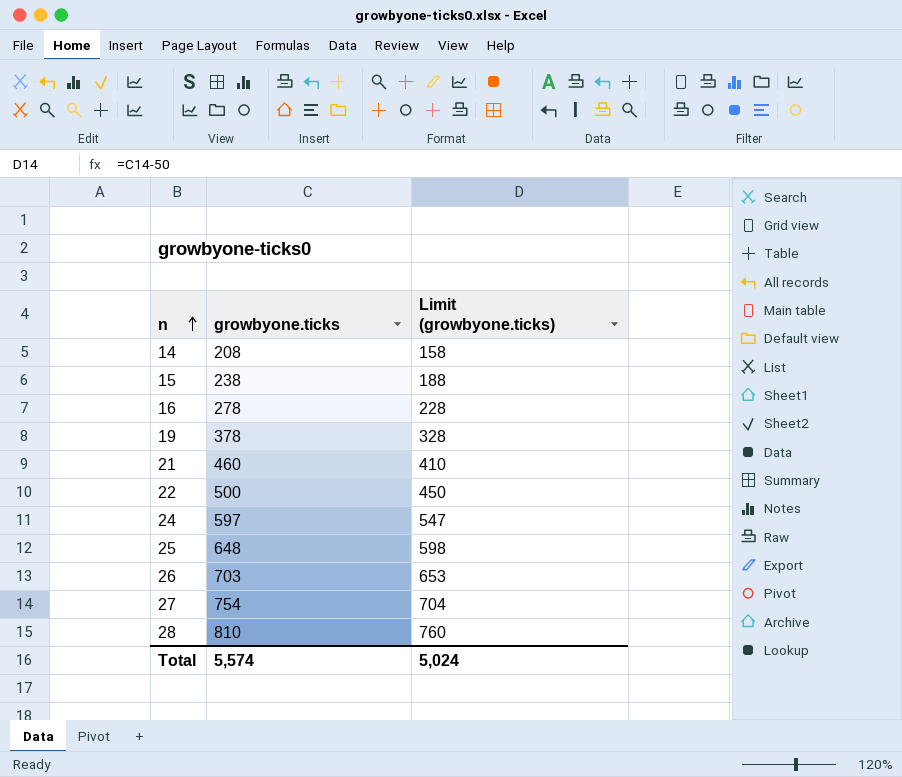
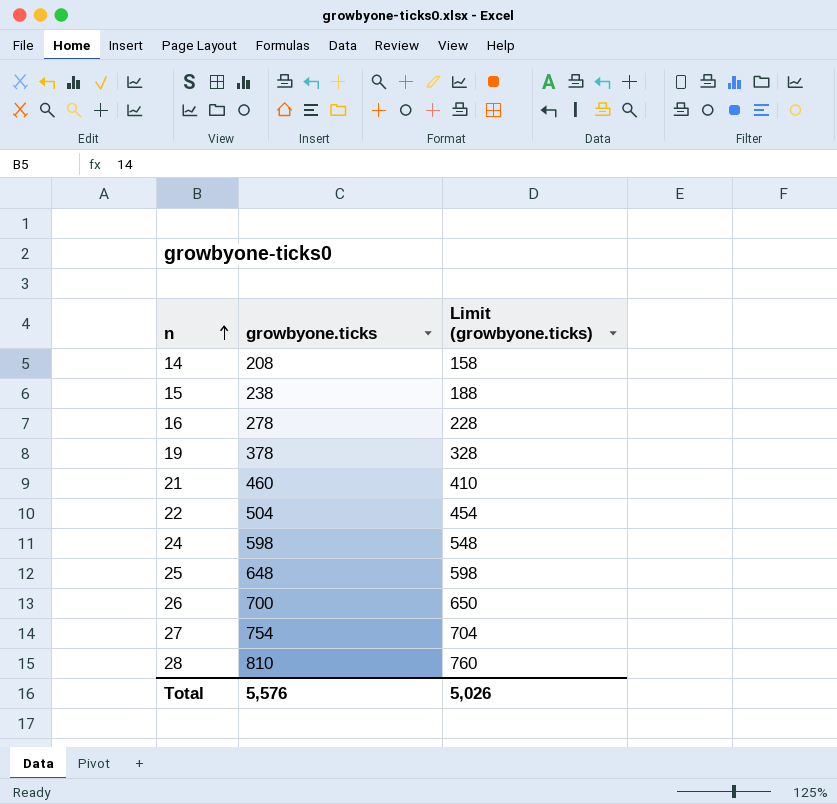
22 | growbyone.ticks: 500 -> 504
22 | Limit (growbyone.ticks): 450 -> 454
24 | growbyone.ticks: 597 -> 598
24 | Limit (growbyone.ticks): 547 -> 548
26 | growbyone.ticks: 703 -> 700
26 | Limit (growbyone.ticks): 653 -> 650
Total | growbyone.ticks: 5,574 -> 5,576
Total | Limit (growbyone.ticks): 5,024 -> 5,026

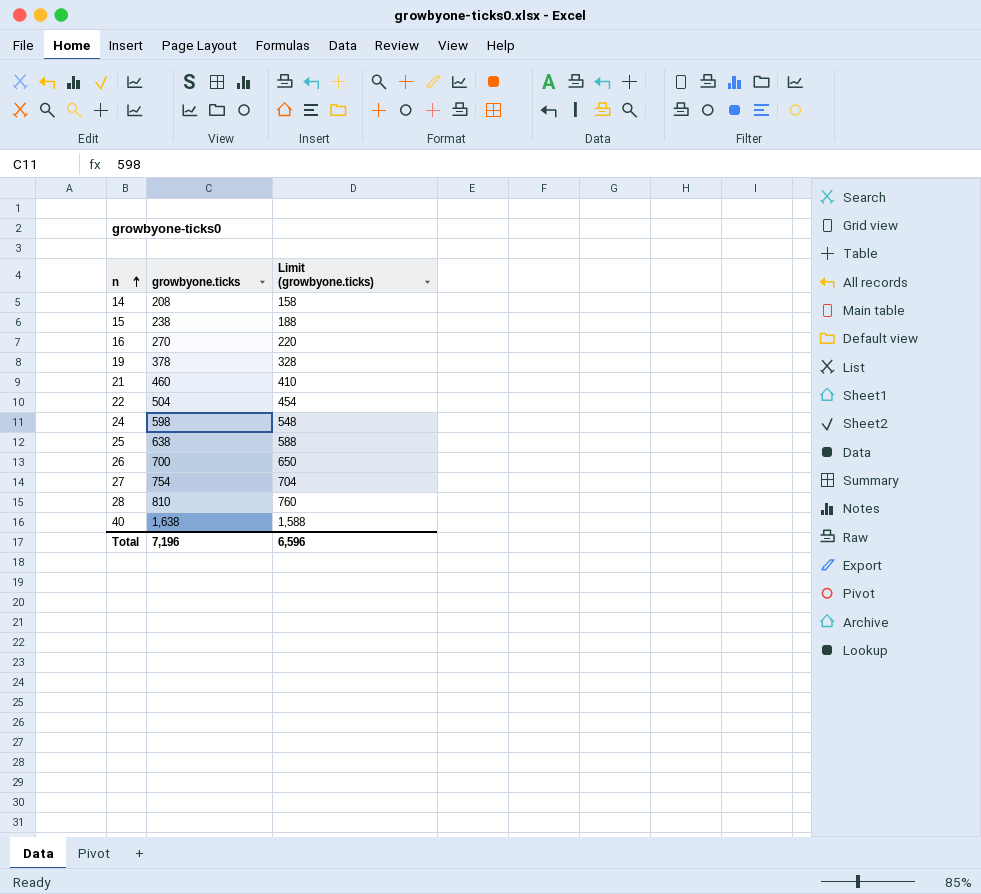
16 | growbyone.ticks: 278 -> 270
16 | Limit (growbyone.ticks): 228 -> 220
25 | growbyone.ticks: 648 -> 638
25 | Limit (growbyone.ticks): 598 -> 588
row 40: none -> 1,638 | 1,588
Total | growbyone.ticks: 5,576 -> 7,196
Total | Limit (growbyone.ticks): 5,026 -> 6,596

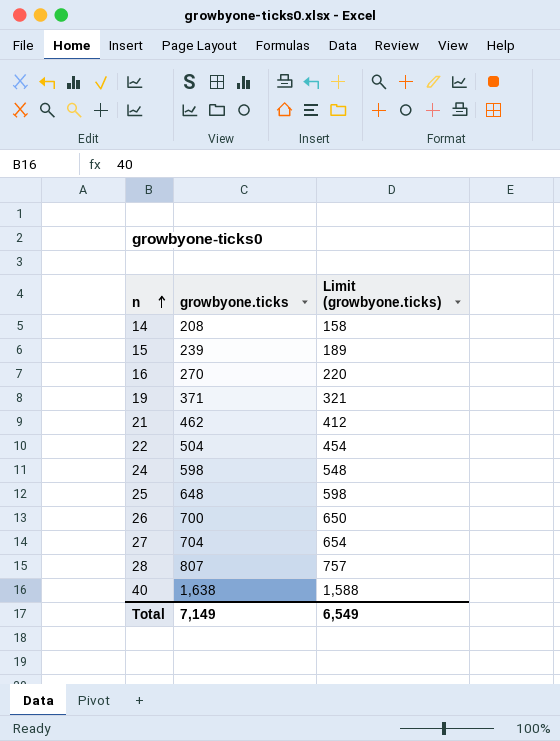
15 | growbyone.ticks: 238 -> 239
15 | Limit (growbyone.ticks): 188 -> 189
19 | growbyone.ticks: 378 -> 371
19 | Limit (growbyone.ticks): 328 -> 321
21 | growbyone.ticks: 460 -> 462
21 | Limit (growbyone.ticks): 410 -> 412
25 | growbyone.ticks: 638 -> 648
25 | Limit (growbyone.ticks): 588 -> 598
27 | growbyone.ticks: 754 -> 704
27 | Limit (growbyone.ticks): 704 -> 654
28 | growbyone.ticks: 810 -> 807
28 | Limit (growbyone.ticks): 760 -> 757
Total | growbyone.ticks: 7,196 -> 7,149
Total | Limit (growbyone.ticks): 6,596 -> 6,549

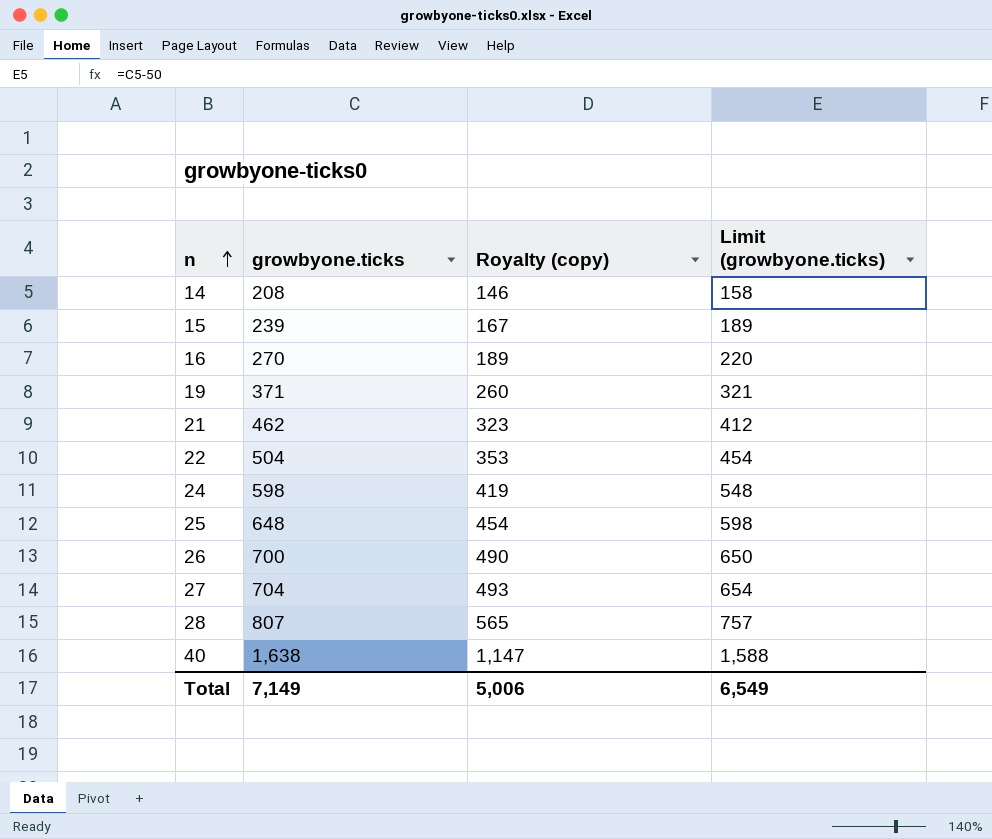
column Royalty (copy) | formula: none -> [growbyone.ticks] * 0.7

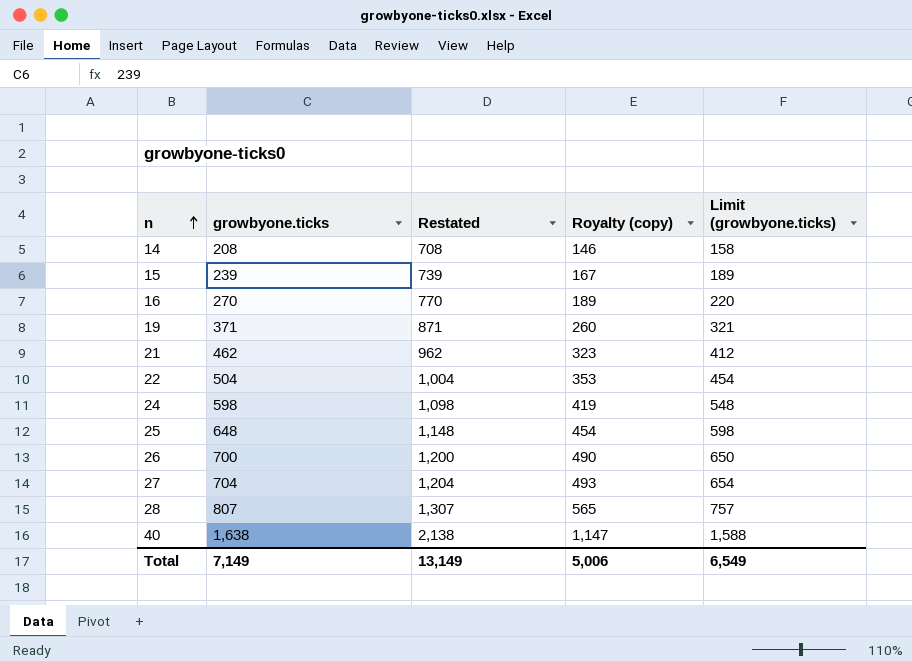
column Restated | formula: none -> [growbyone.ticks] + 500

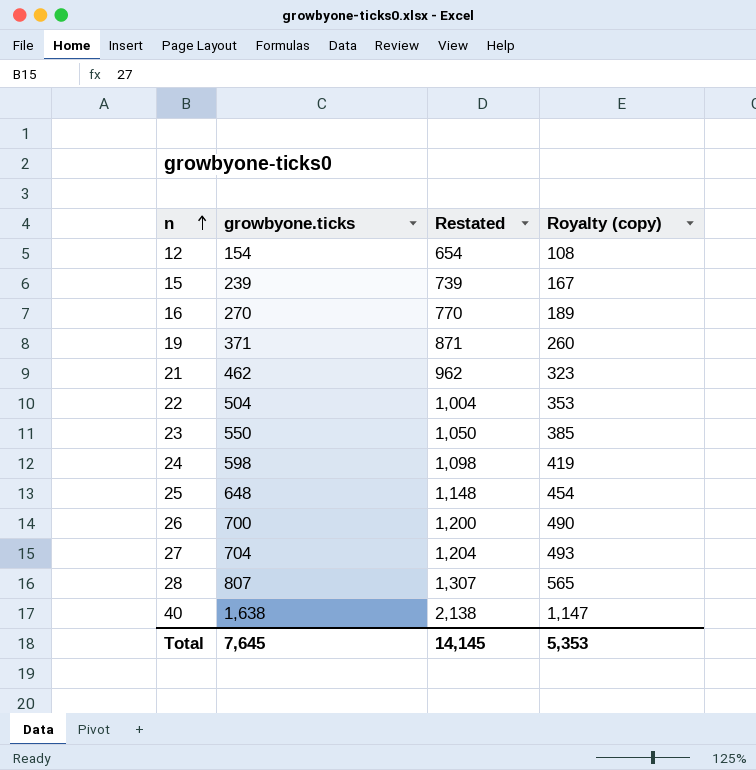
column Limit (growbyone.ticks) | formula: [growbyone.ticks] - 50 -> none
row 14: 208 | 708 | 146 | 158 -> none
row 12: none -> 154 | 654 | 108
row 23: none -> 550 | 1,050 | 385
Total | growbyone.ticks: 7,149 -> 7,645
Total | Restated: 13,149 -> 14,145
Total | Royalty (copy): 5,006 -> 5,353

